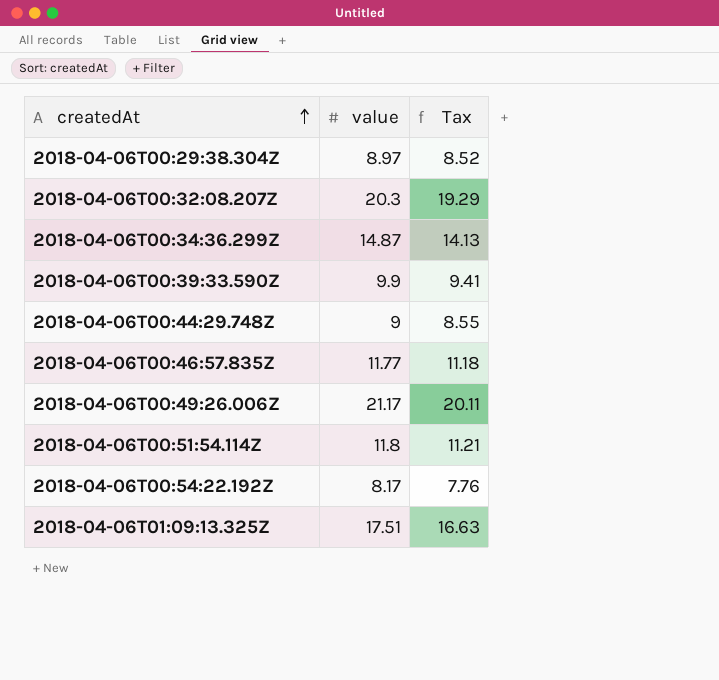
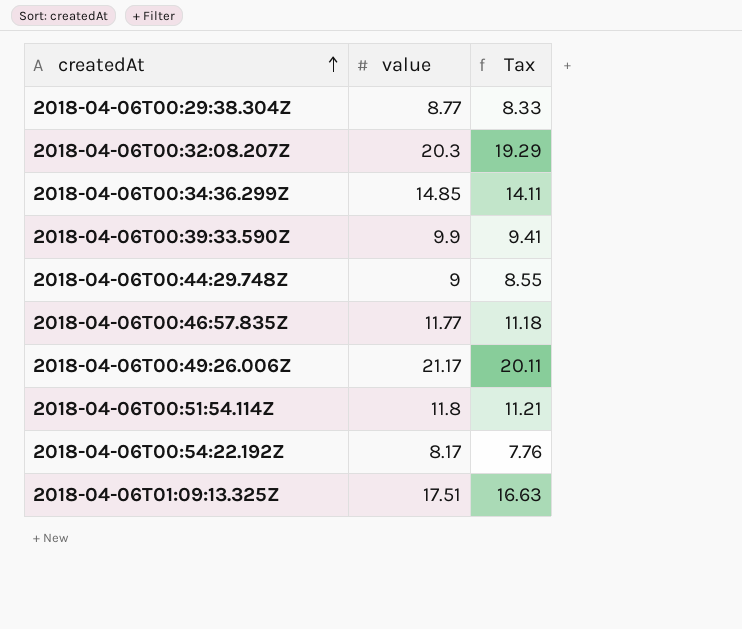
2018-04-06T00:29:38.304Z | value: 8.97 -> 8.77
2018-04-06T00:29:38.304Z | Tax: 8.52 -> 8.33
2018-04-06T00:34:36.299Z | value: 14.87 -> 14.85
2018-04-06T00:34:36.299Z | Tax: 14.13 -> 14.11

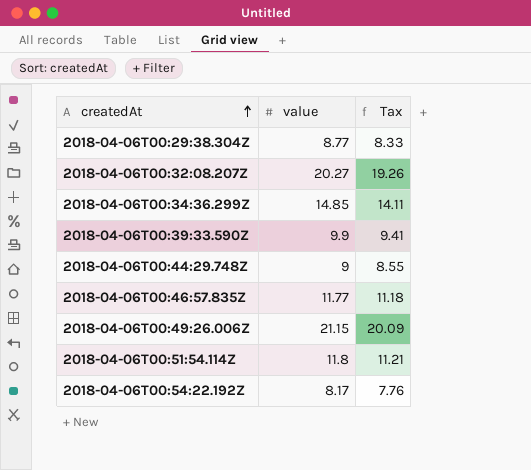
row 2018-04-06T01:09:13.325Z: 17.51 | 16.63 -> none
2018-04-06T00:32:08.207Z | value: 20.3 -> 20.27
2018-04-06T00:32:08.207Z | Tax: 19.29 -> 19.26
2018-04-06T00:49:26.006Z | value: 21.17 -> 21.15
2018-04-06T00:49:26.006Z | Tax: 20.11 -> 20.09

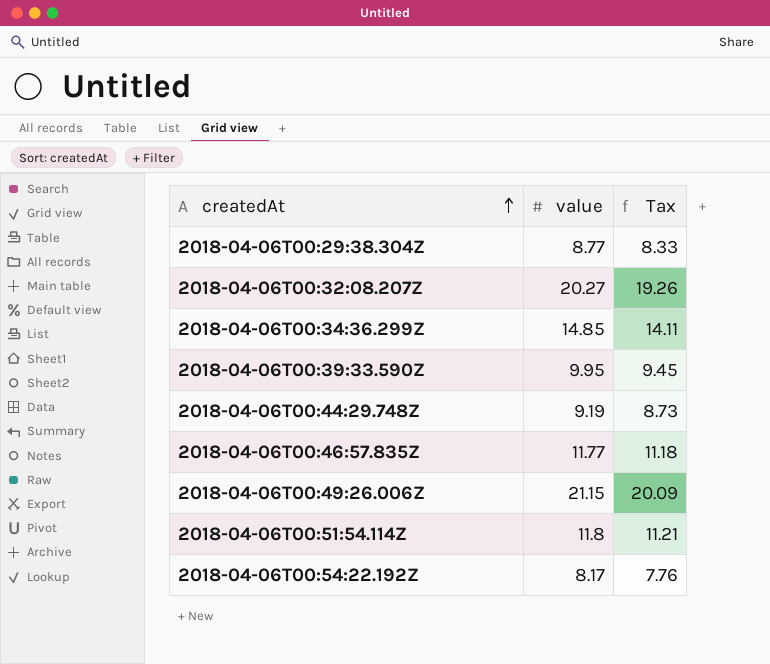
2018-04-06T00:39:33.590Z | value: 9.9 -> 9.95
2018-04-06T00:39:33.590Z | Tax: 9.41 -> 9.45
2018-04-06T00:44:29.748Z | value: 9 -> 9.19
2018-04-06T00:44:29.748Z | Tax: 8.55 -> 8.73

